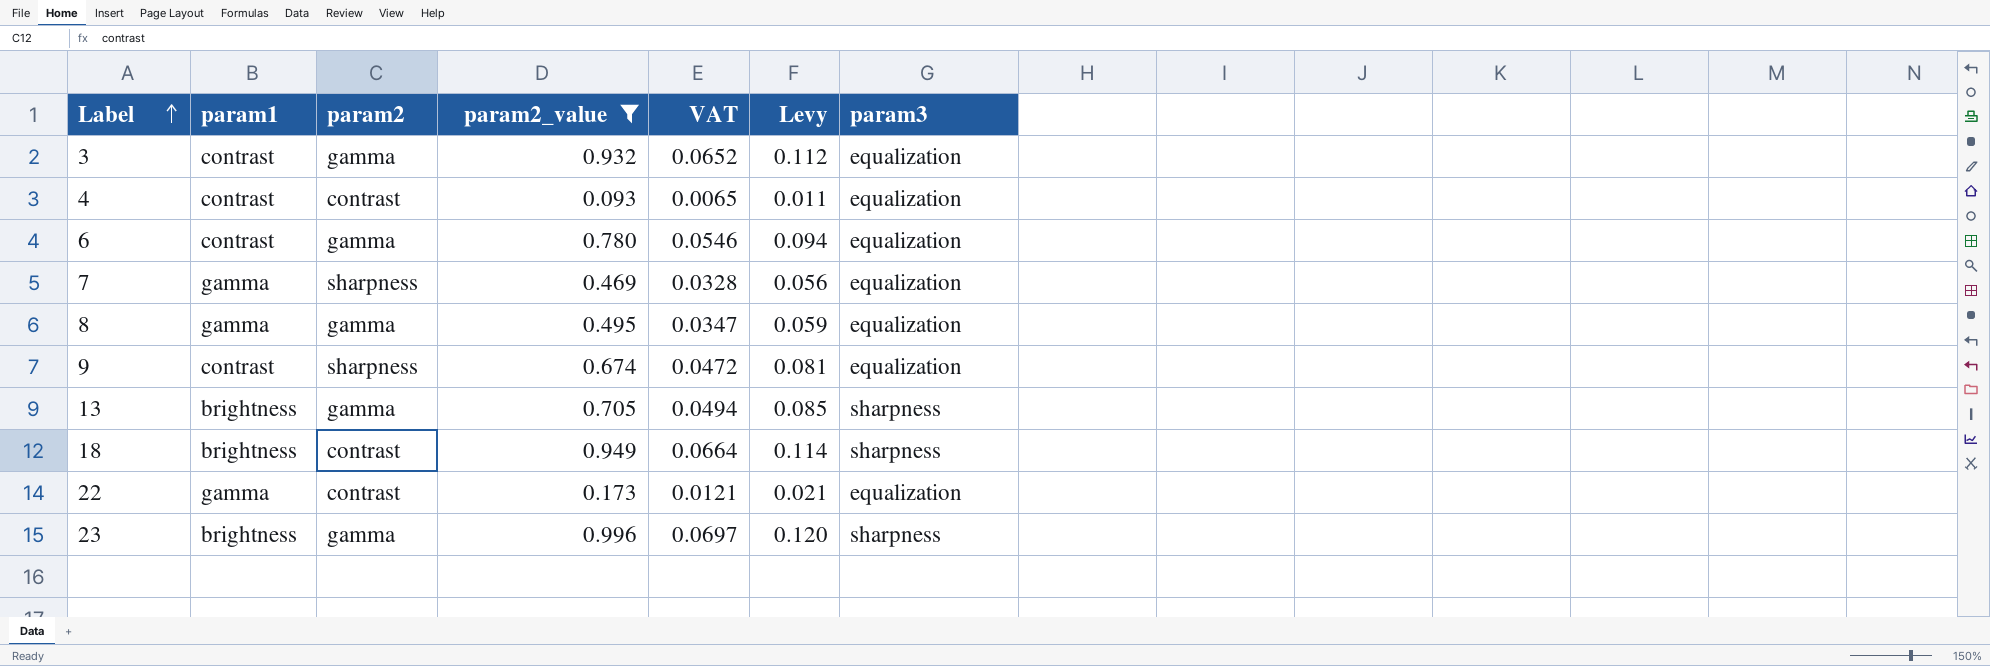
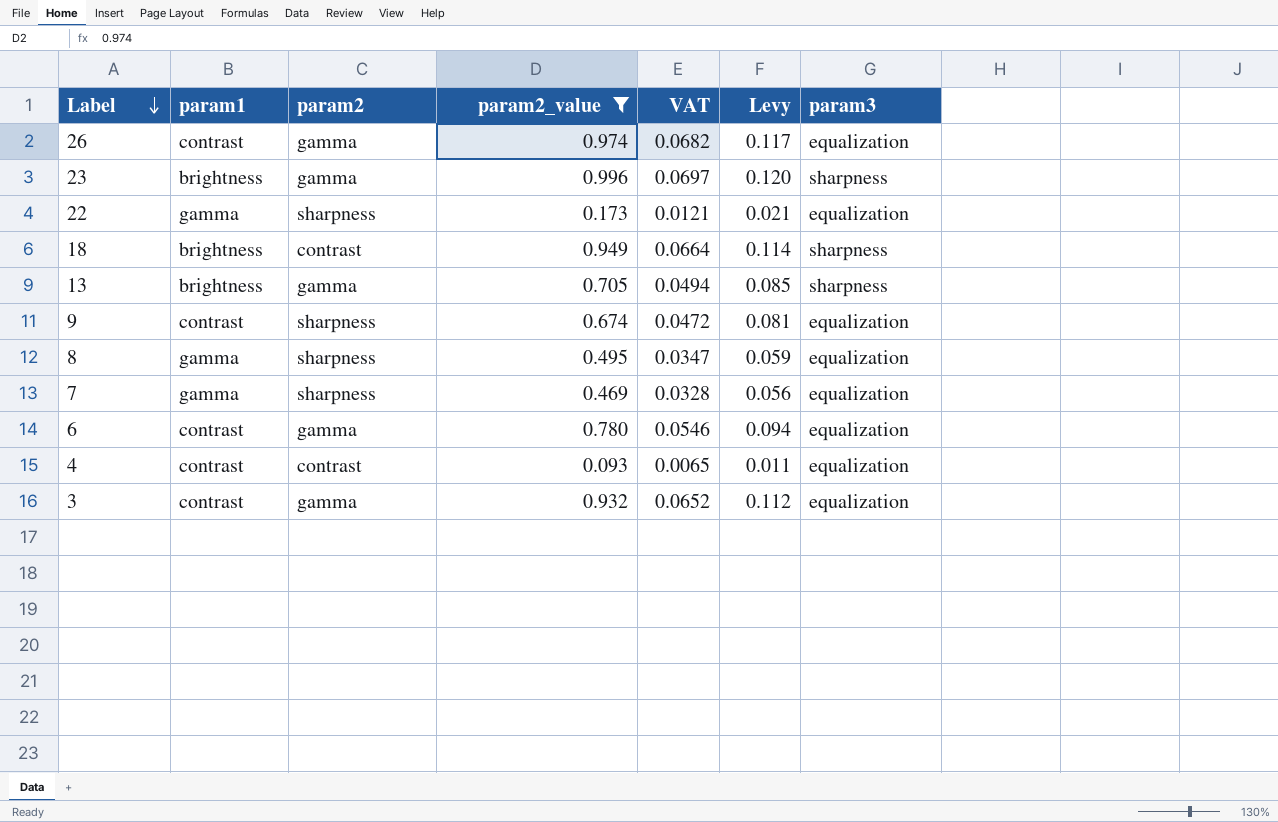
row order: Label ascending -> Label descending
row 26: none -> contrast | gamma | 0.974 | 0.0682 | 0.117 | equalization
22 | param2: contrast -> sharpness
8 | param2: gamma -> sharpness

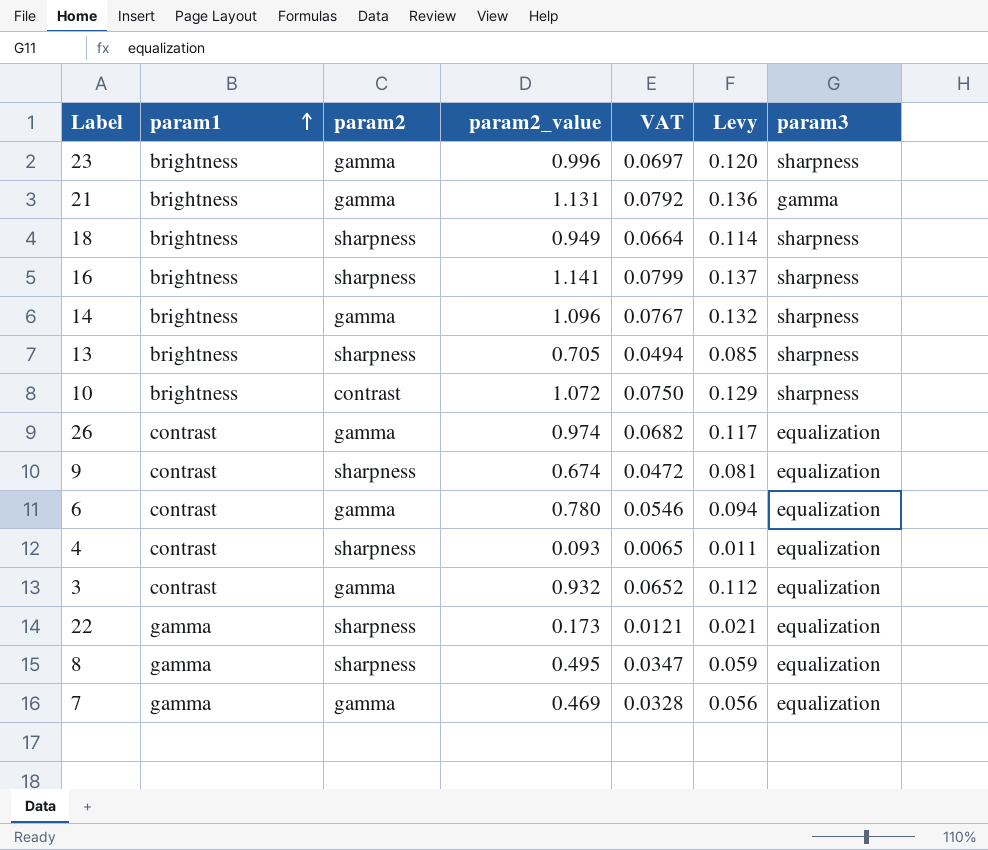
filter: param2_value <= 0.996 -> none
row order: Label descending -> param1 ascending
18 | param2: contrast -> sharpness
13 | param2: gamma -> sharpness
4 | param2: contrast -> sharpness
7 | param2: sharpness -> gamma

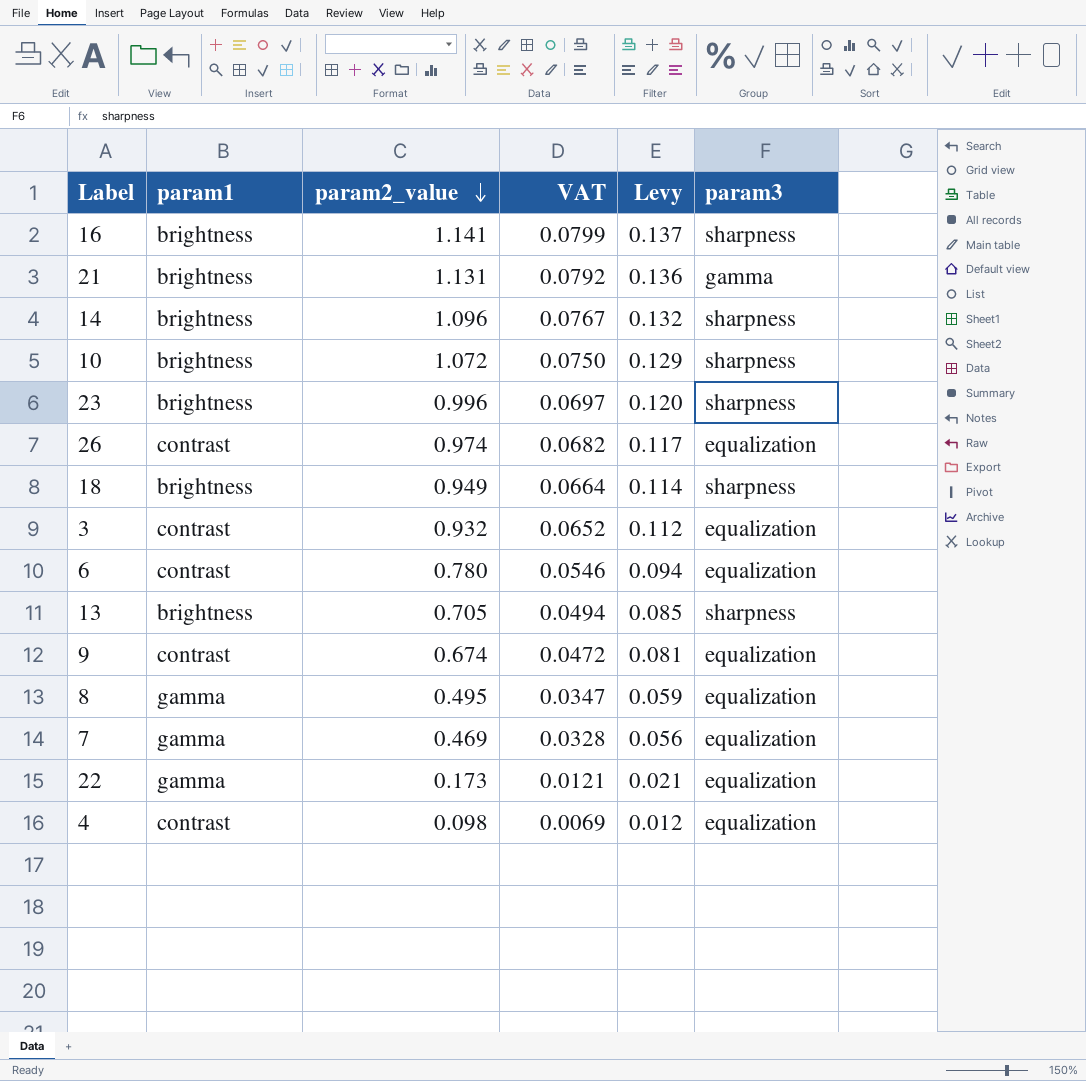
row order: param1 ascending -> param2_value descending
column param2 | position: 3 -> none
4 | param2_value: 0.093 -> 0.098
4 | VAT: 0.0065 -> 0.0069
4 | Levy: 0.011 -> 0.012

